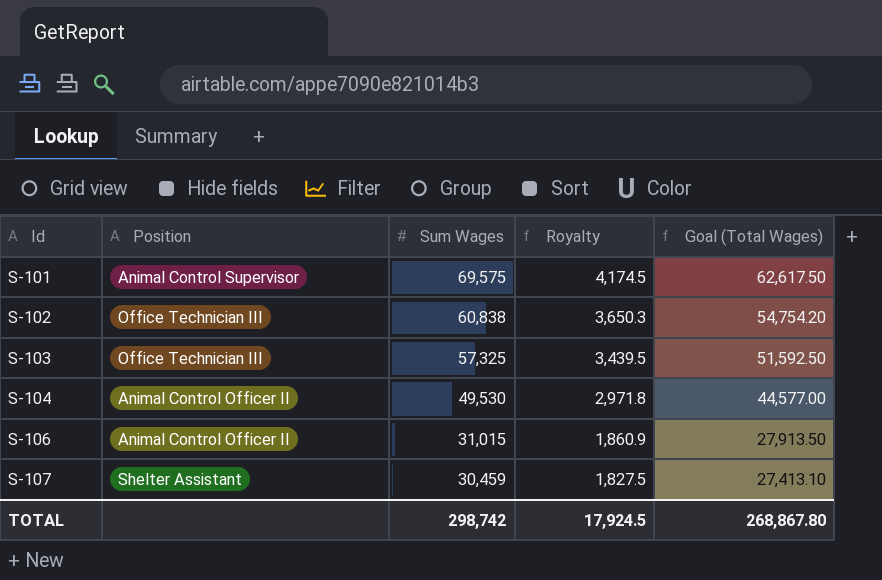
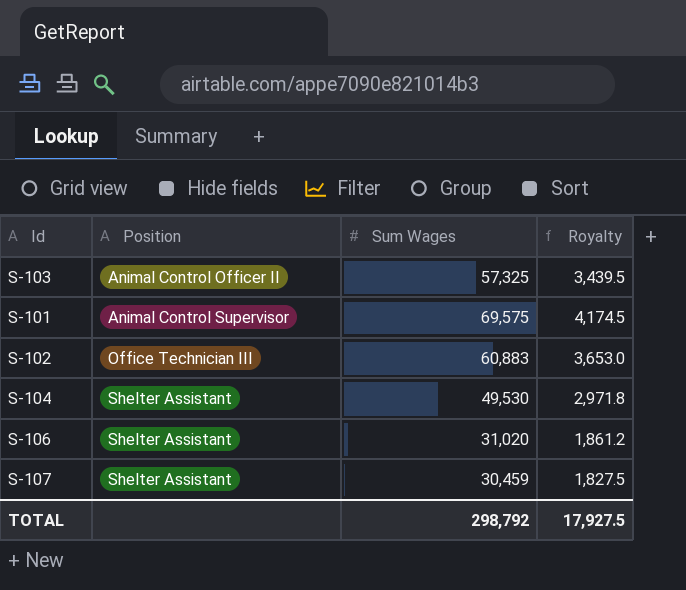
row order: Id ascending -> Position ascending
column Goal (Total Wages) | formula: [Sum Wages] * 0.9 -> none
S-103 | Position: Office Technician III -> Animal Control Officer II
S-102 | Sum Wages: 60,838 -> 60,883
S-102 | Royalty: 3,650.3 -> 3,653.0
S-104 | Position: Animal Control Officer II -> Shelter Assistant
S-106 | Position: Animal Control Officer II -> Shelter Assistant
S-106 | Sum Wages: 31,015 -> 31,020
S-106 | Royalty: 1,860.9 -> 1,861.2
TOTAL | Sum Wages: 298,742 -> 298,792
TOTAL | Royalty: 17,924.5 -> 17,927.5

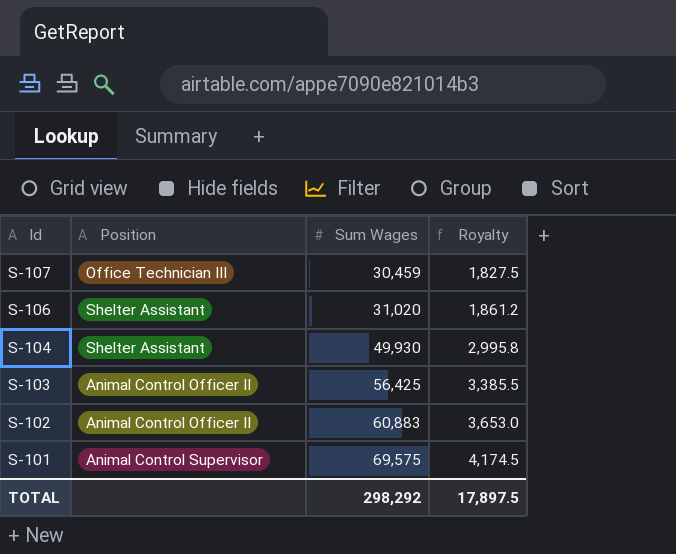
row order: Position ascending -> Id descending
S-107 | Position: Shelter Assistant -> Office Technician III
S-104 | Sum Wages: 49,530 -> 49,930
S-104 | Royalty: 2,971.8 -> 2,995.8
S-103 | Sum Wages: 57,325 -> 56,425
S-103 | Royalty: 3,439.5 -> 3,385.5
S-102 | Position: Office Technician III -> Animal Control Officer II
TOTAL | Sum Wages: 298,792 -> 298,292
TOTAL | Royalty: 17,927.5 -> 17,897.5

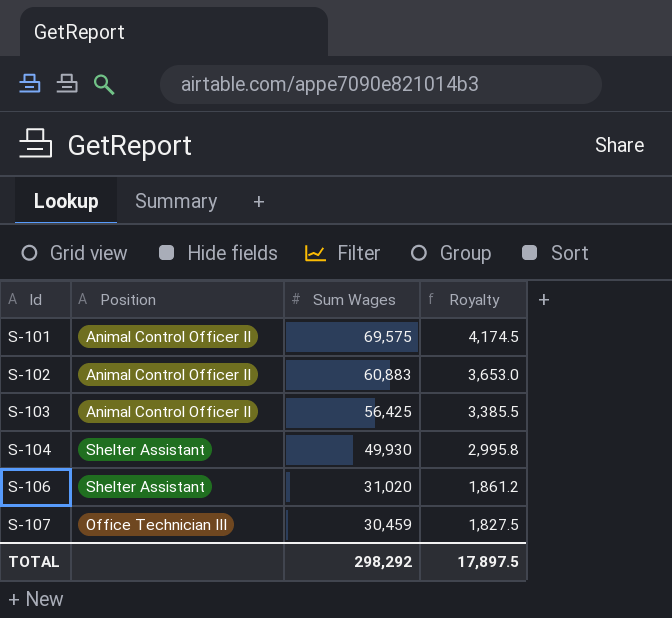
row order: Id descending -> Id ascending
S-101 | Position: Animal Control Supervisor -> Animal Control Officer II

